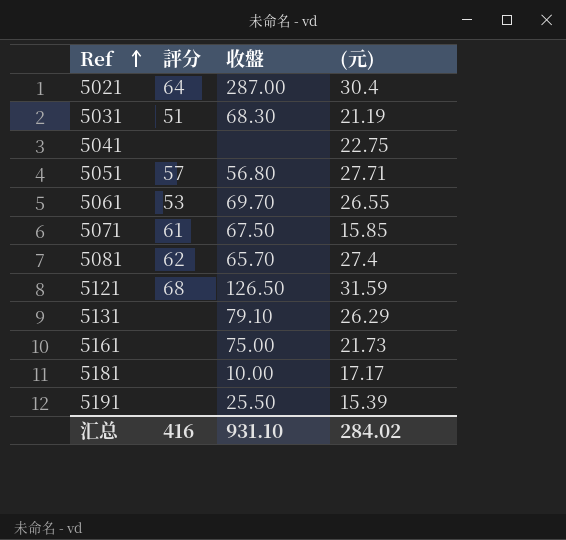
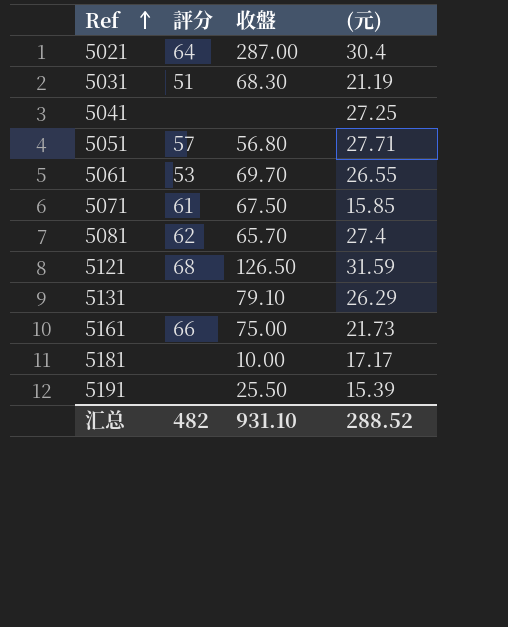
5041 | (元): 22.75 -> 27.25
5161 | 評分: none -> 66
汇总 | 評分: 416 -> 482
汇总 | (元): 284.02 -> 288.52

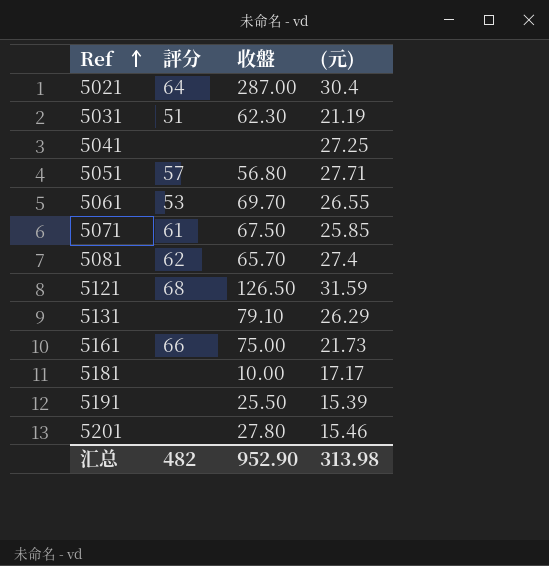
5031 | 收盤: 68.30 -> 62.30
5071 | (元): 15.85 -> 25.85
row 5201: none -> none | 27.80 | 15.46
汇总 | 收盤: 931.10 -> 952.90
汇总 | (元): 288.52 -> 313.98

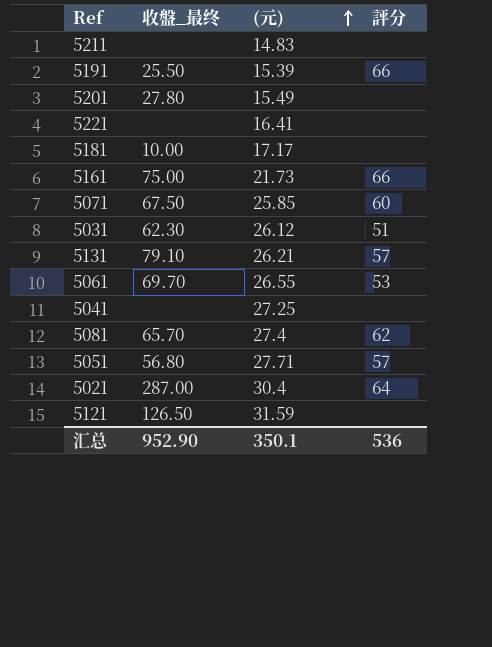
row order: Ref ascending -> (元) ascending
column name: 收盤 -> 收盤_最终
column 評分 | position: 2 -> 4
row 5211: none -> none | 14.83 | none
5191 | 評分: none -> 66
5201 | (元): 15.46 -> 15.49
row 5221: none -> none | 16.41 | none
5071 | 評分: 61 -> 60
5031 | (元): 21.19 -> 26.12
5131 | (元): 26.29 -> 26.21
5131 | 評分: none -> 57
5121 | 評分: 68 -> none
汇总 | (元): 313.98 -> 350.1
汇总 | 評分: 482 -> 536

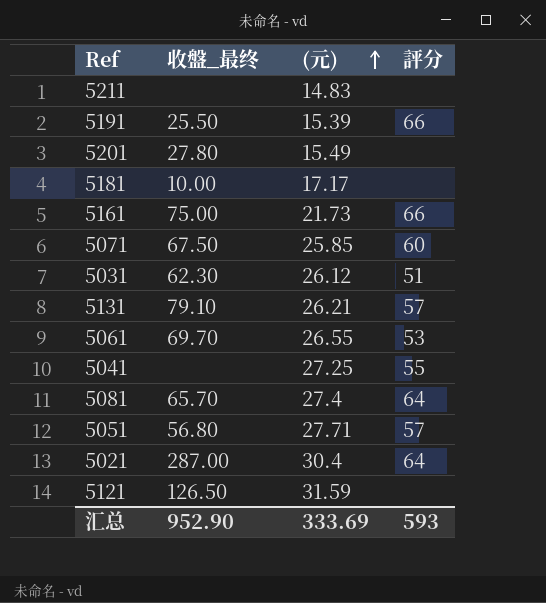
row 5221: none | 16.41 | none -> none
5041 | 評分: none -> 55
5081 | 評分: 62 -> 64
汇总 | (元): 350.1 -> 333.69
汇总 | 評分: 536 -> 593

